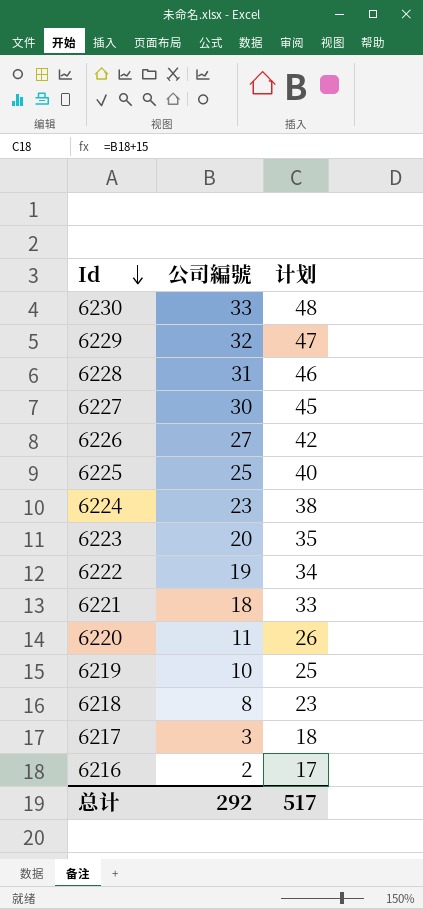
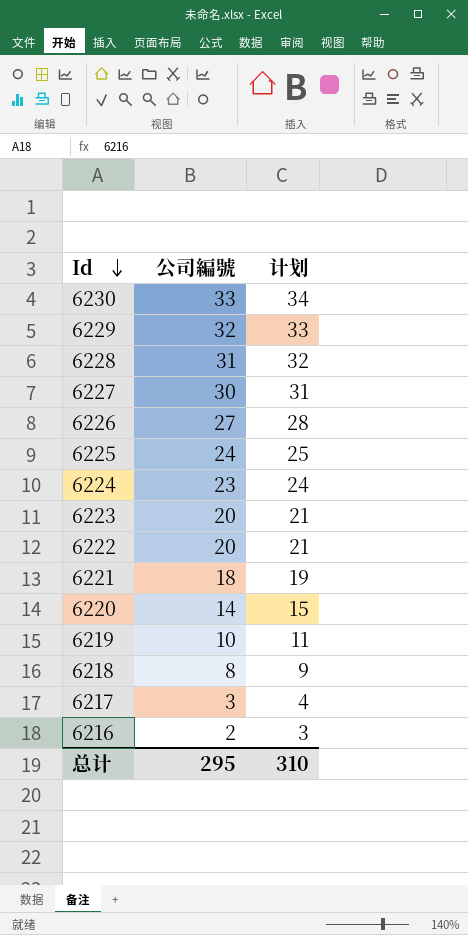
column 计划 | formula: [公司編號] + 15 -> [公司編號] + 1
6225 | 公司編號: 25 -> 24
6222 | 公司編號: 19 -> 20
6220 | 公司編號: 11 -> 14
总计 | 公司編號: 292 -> 295
总计 | 计划: 517 -> 310

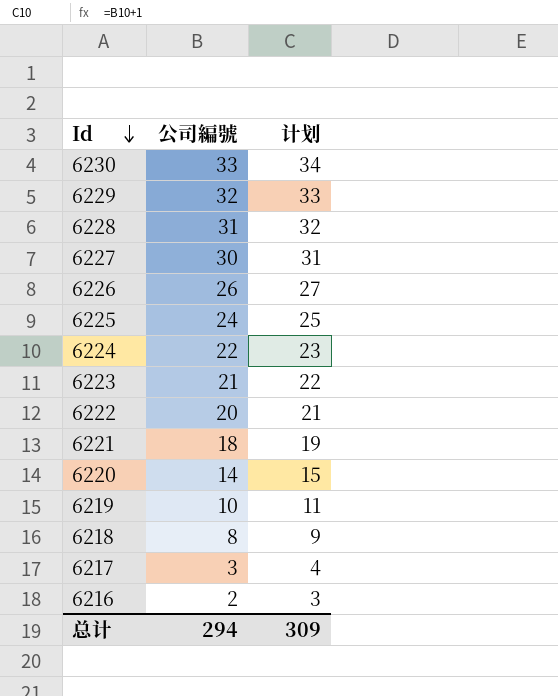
6226 | 公司編號: 27 -> 26
6226 | 计划: 28 -> 27
6224 | 公司編號: 23 -> 22
6224 | 计划: 24 -> 23
6223 | 公司編號: 20 -> 21
6223 | 计划: 21 -> 22
总计 | 公司編號: 295 -> 294
总计 | 计划: 310 -> 309

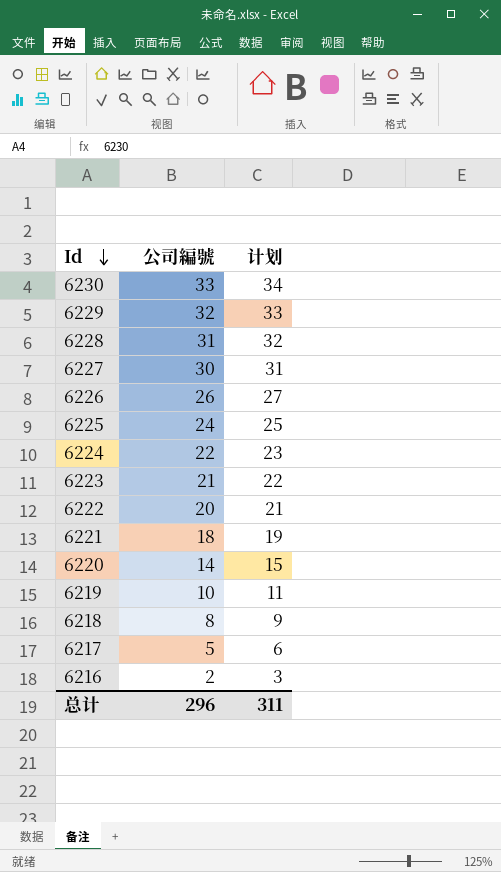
6217 | 公司編號: 3 -> 5
6217 | 计划: 4 -> 6
总计 | 公司編號: 294 -> 296
总计 | 计划: 309 -> 311

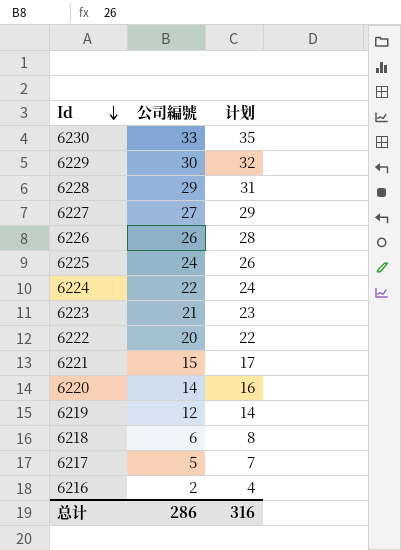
column 计划 | formula: [公司編號] + 1 -> [公司編號] + 2
6229 | 公司編號: 32 -> 30
6228 | 公司編號: 31 -> 29
6227 | 公司編號: 30 -> 27
6221 | 公司編號: 18 -> 15
6219 | 公司編號: 10 -> 12
6218 | 公司編號: 8 -> 6
总计 | 公司編號: 296 -> 286
总计 | 计划: 311 -> 316

